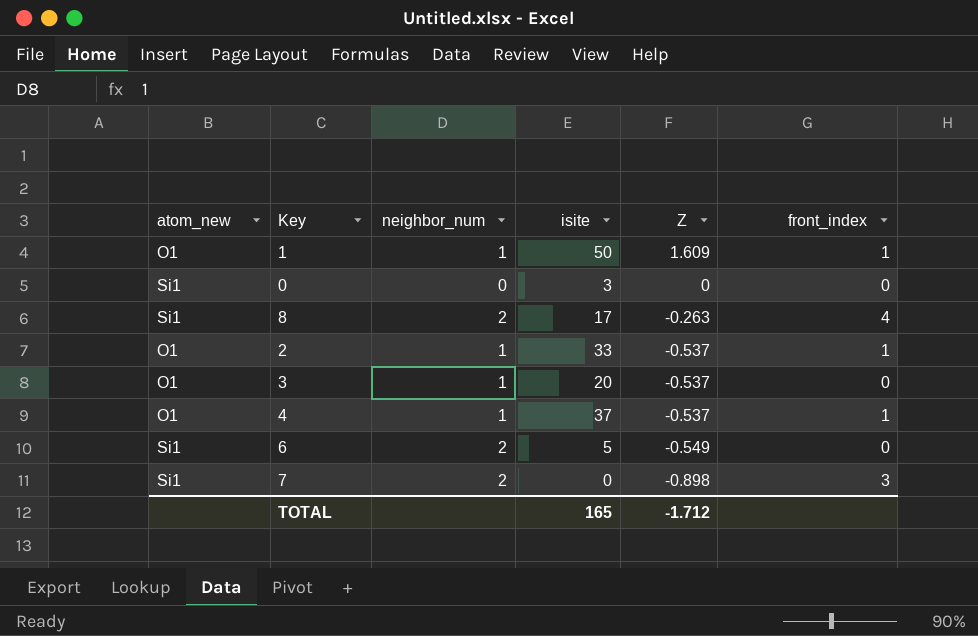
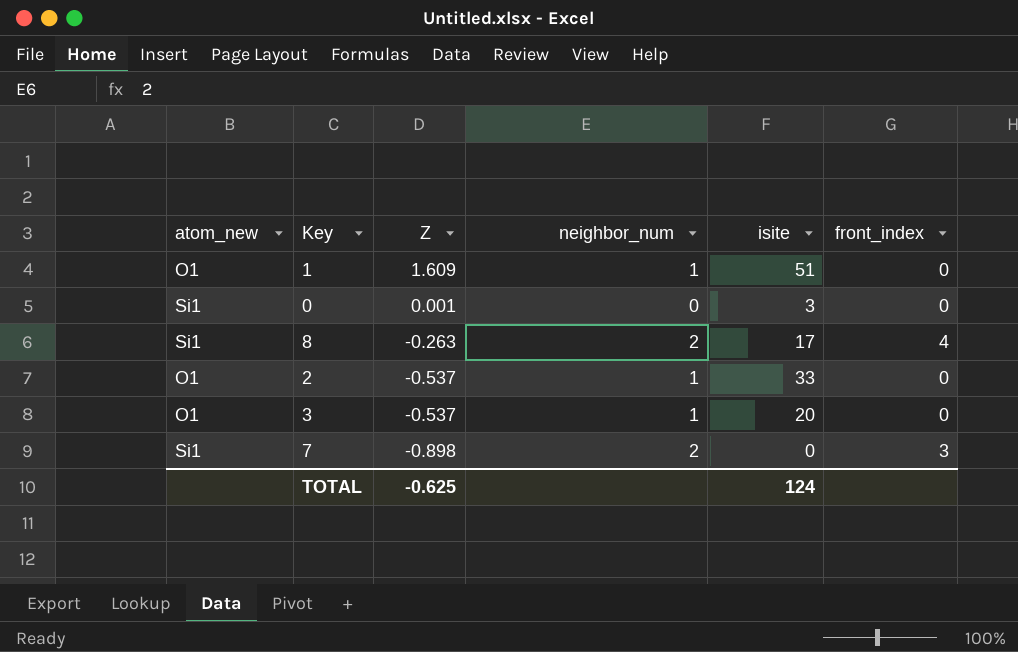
column Z | position: 5 -> 3
row 4: O1 | 1 | 37 | -0.537 | 1 -> none
row 6: Si1 | 2 | 5 | -0.549 | 0 -> none
1 | isite: 50 -> 51
1 | front_index: 1 -> 0
0 | Z: 0 -> 0.001
2 | front_index: 1 -> 0
TOTAL | Z: -1.712 -> -0.625
TOTAL | isite: 165 -> 124

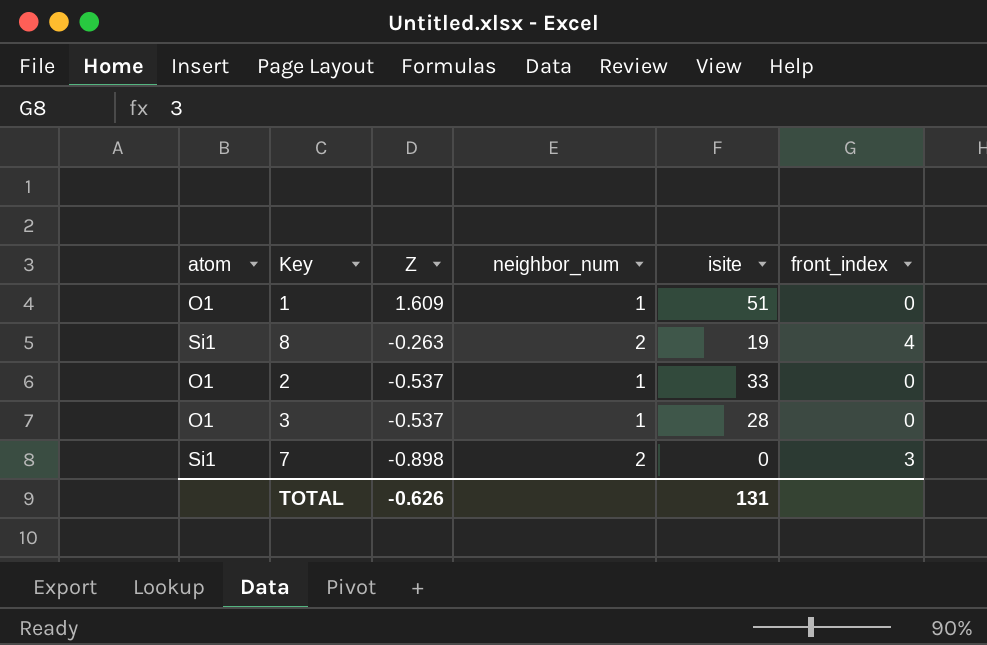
column name: atom_new -> atom
row 0: Si1 | 0.001 | 0 | 3 | 0 -> none
8 | isite: 17 -> 19
3 | isite: 20 -> 28
TOTAL | Z: -0.625 -> -0.626
TOTAL | isite: 124 -> 131

